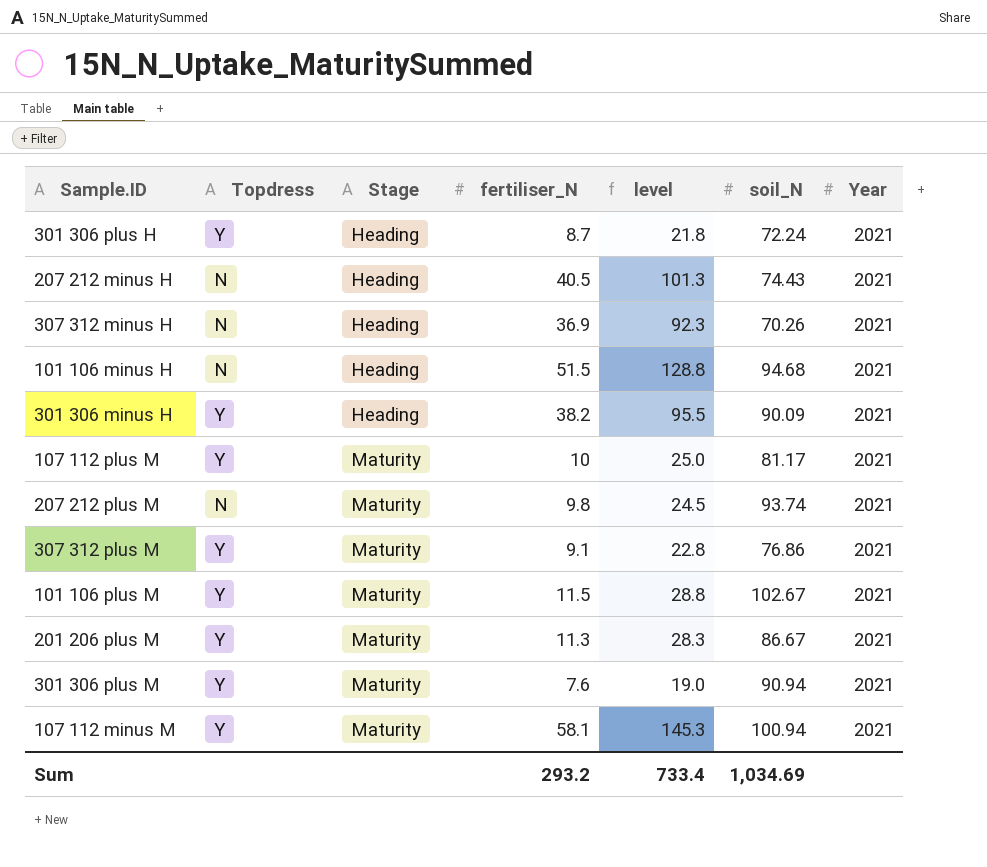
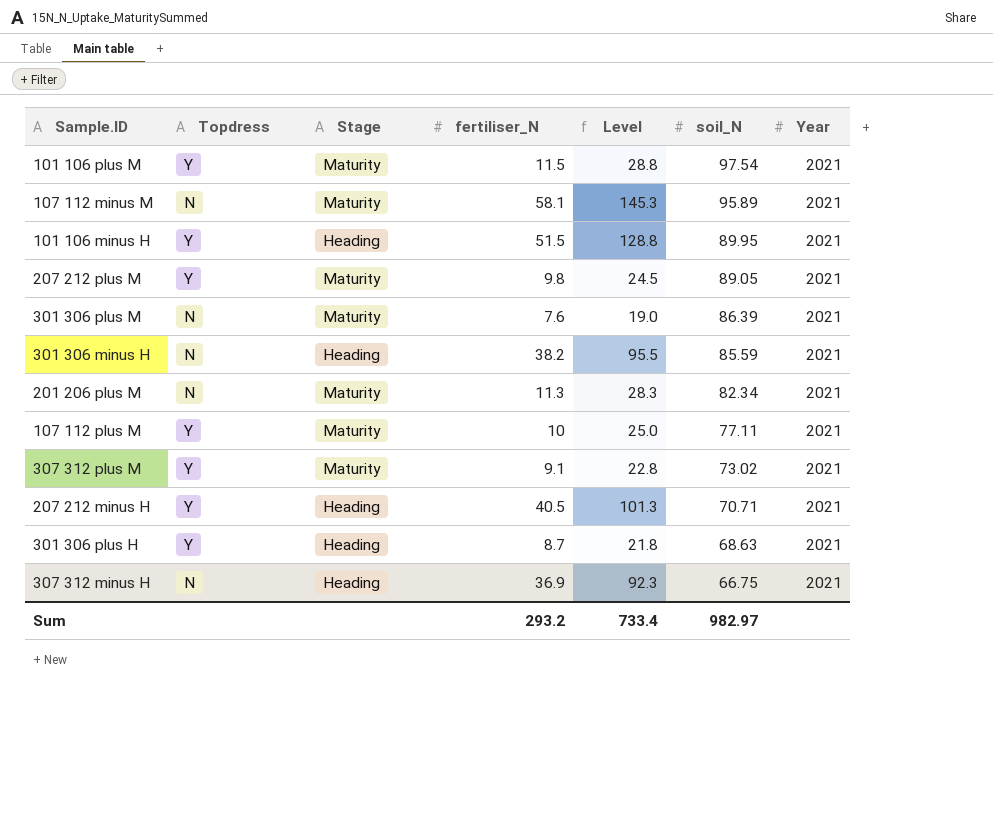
row order: Stage ascending -> soil_N descending
column name: level -> Level
101 106 plus M | soil_N: 102.67 -> 97.54
107 112 minus M | Topdress: Y -> N
107 112 minus M | soil_N: 100.94 -> 95.89
101 106 minus H | Topdress: N -> Y
101 106 minus H | soil_N: 94.68 -> 89.95
207 212 plus M | Topdress: N -> Y
207 212 plus M | soil_N: 93.74 -> 89.05
301 306 plus M | Topdress: Y -> N
301 306 plus M | soil_N: 90.94 -> 86.39
301 306 minus H | Topdress: Y -> N
301 306 minus H | soil_N: 90.09 -> 85.59
201 206 plus M | Topdress: Y -> N
201 206 plus M | soil_N: 86.67 -> 82.34
107 112 plus M | soil_N: 81.17 -> 77.11
307 312 plus M | soil_N: 76.86 -> 73.02
207 212 minus H | Topdress: N -> Y
207 212 minus H | soil_N: 74.43 -> 70.71
301 306 plus H | soil_N: 72.24 -> 68.63
307 312 minus H | soil_N: 70.26 -> 66.75
Sum | soil_N: 1,034.69 -> 982.97

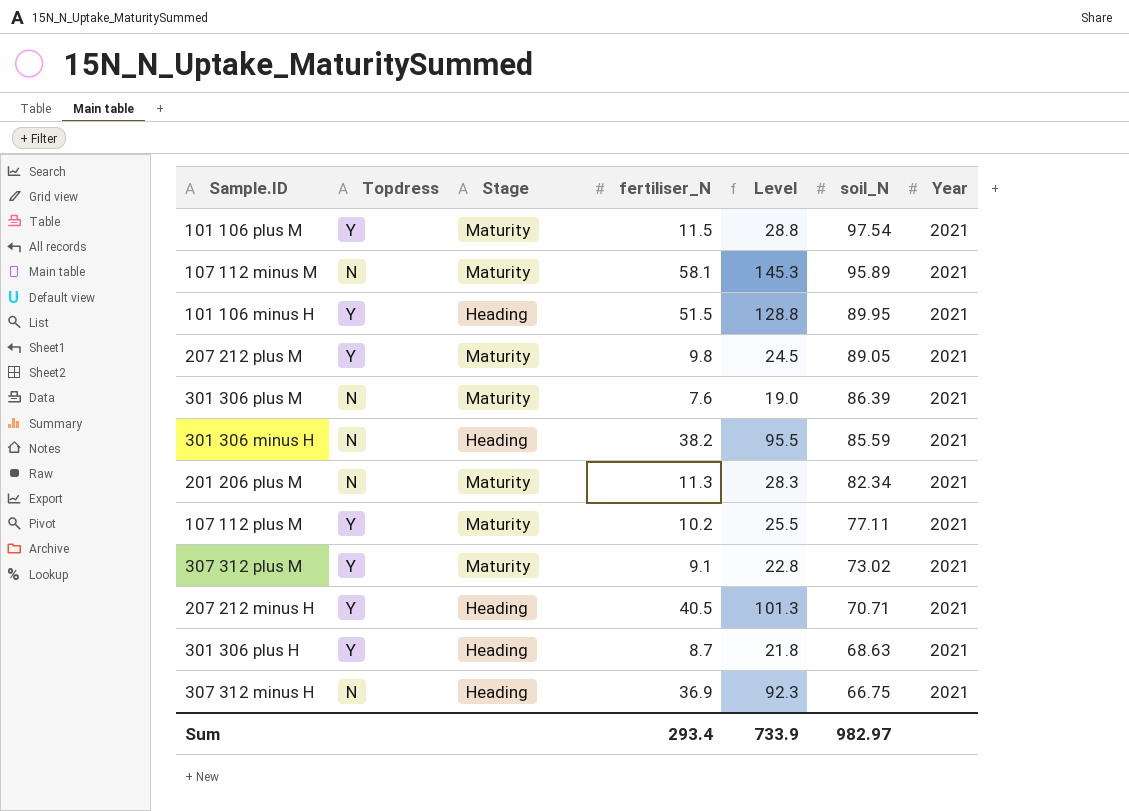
107 112 plus M | fertiliser_N: 10 -> 10.2
107 112 plus M | Level: 25.0 -> 25.5
Sum | fertiliser_N: 293.2 -> 293.4
Sum | Level: 733.4 -> 733.9

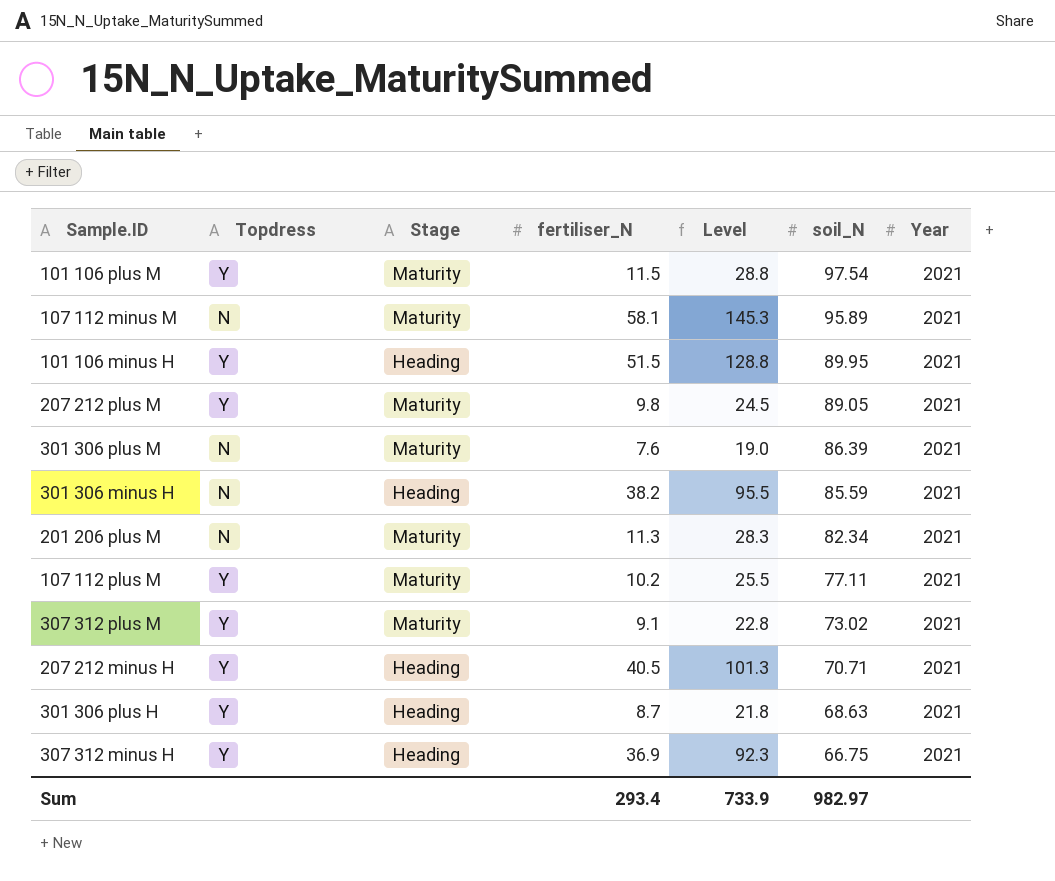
307 312 minus H | Topdress: N -> Y

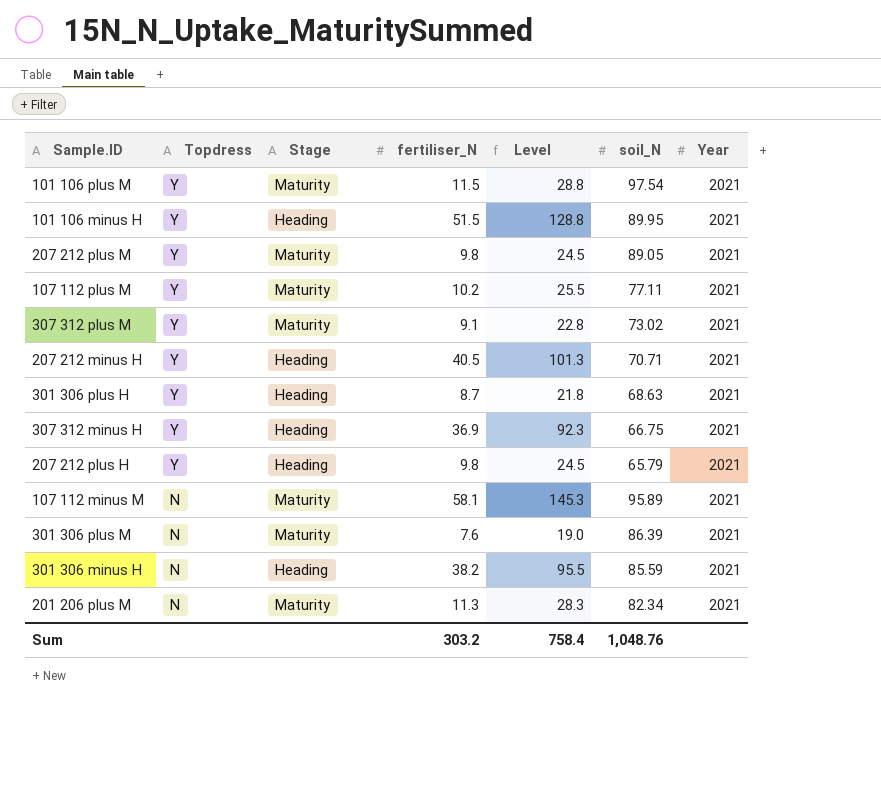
row order: soil_N descending -> Topdress descending
row 207 212 plus H: none -> Y | Heading | 9.8 | 24.5 | 65.79 | 2021
Sum | fertiliser_N: 293.4 -> 303.2
Sum | Level: 733.9 -> 758.4
Sum | soil_N: 982.97 -> 1,048.76

